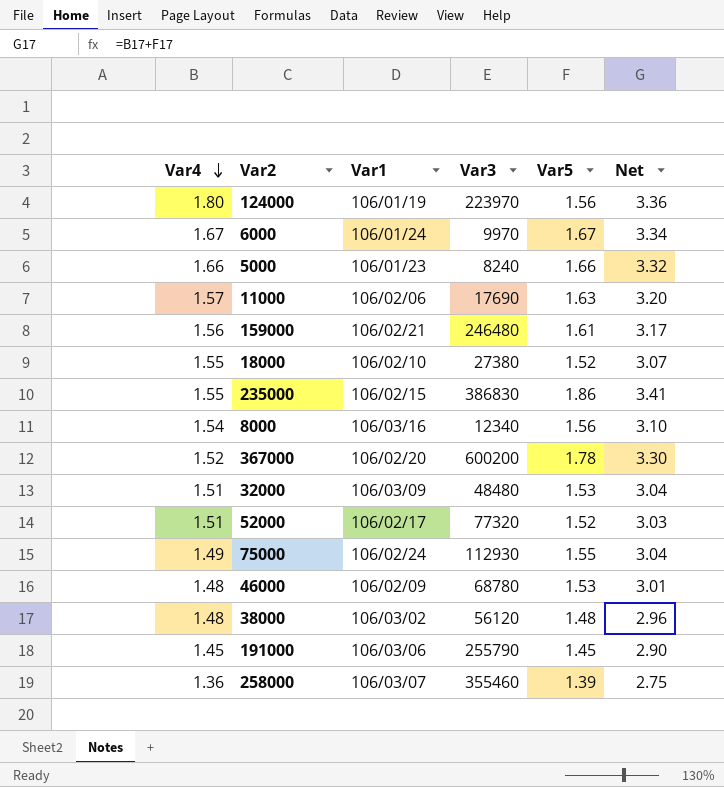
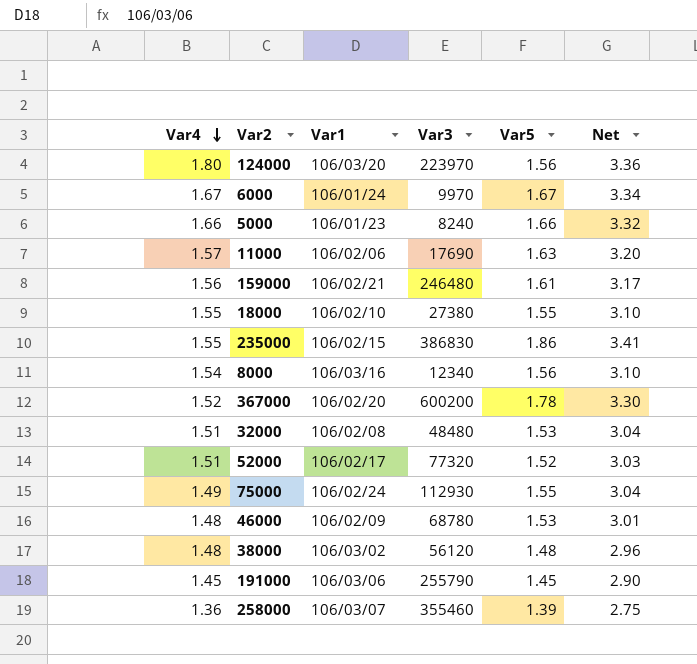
124000 | Var1: 106/01/19 -> 106/03/20
18000 | Var5: 1.52 -> 1.55
18000 | Net: 3.07 -> 3.10
32000 | Var1: 106/03/09 -> 106/02/08

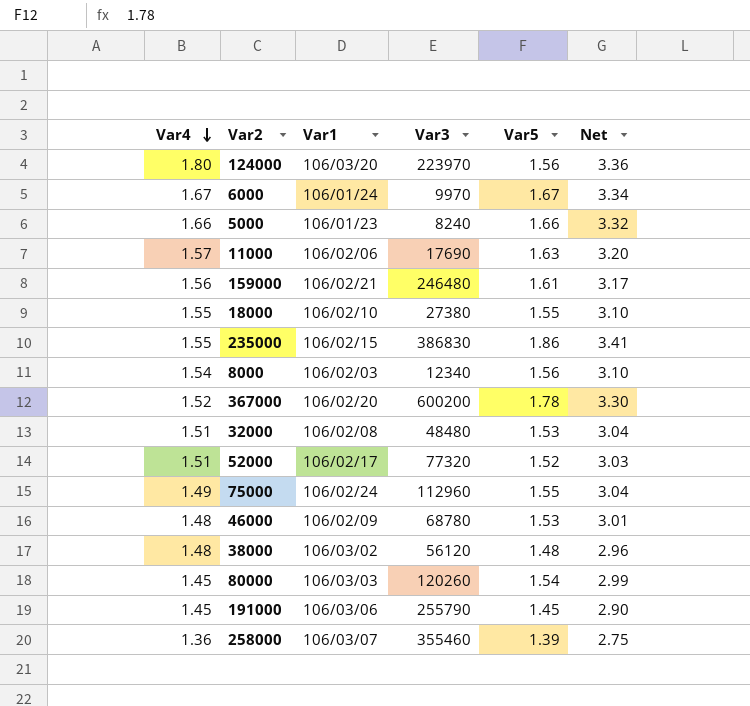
8000 | Var1: 106/03/16 -> 106/02/03
75000 | Var3: 112930 -> 112960
row 80000: none -> 1.45 | 106/03/03 | 120260 | 1.54 | 2.99

